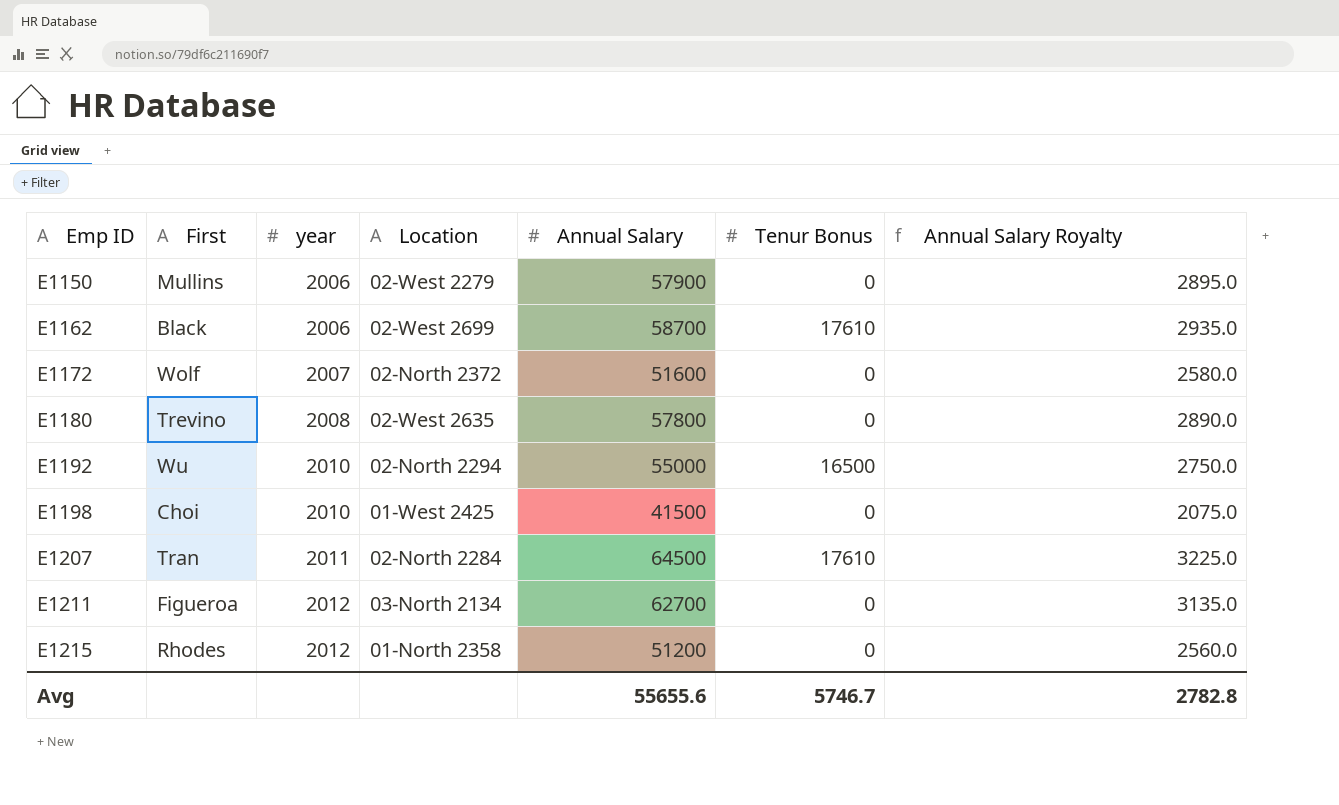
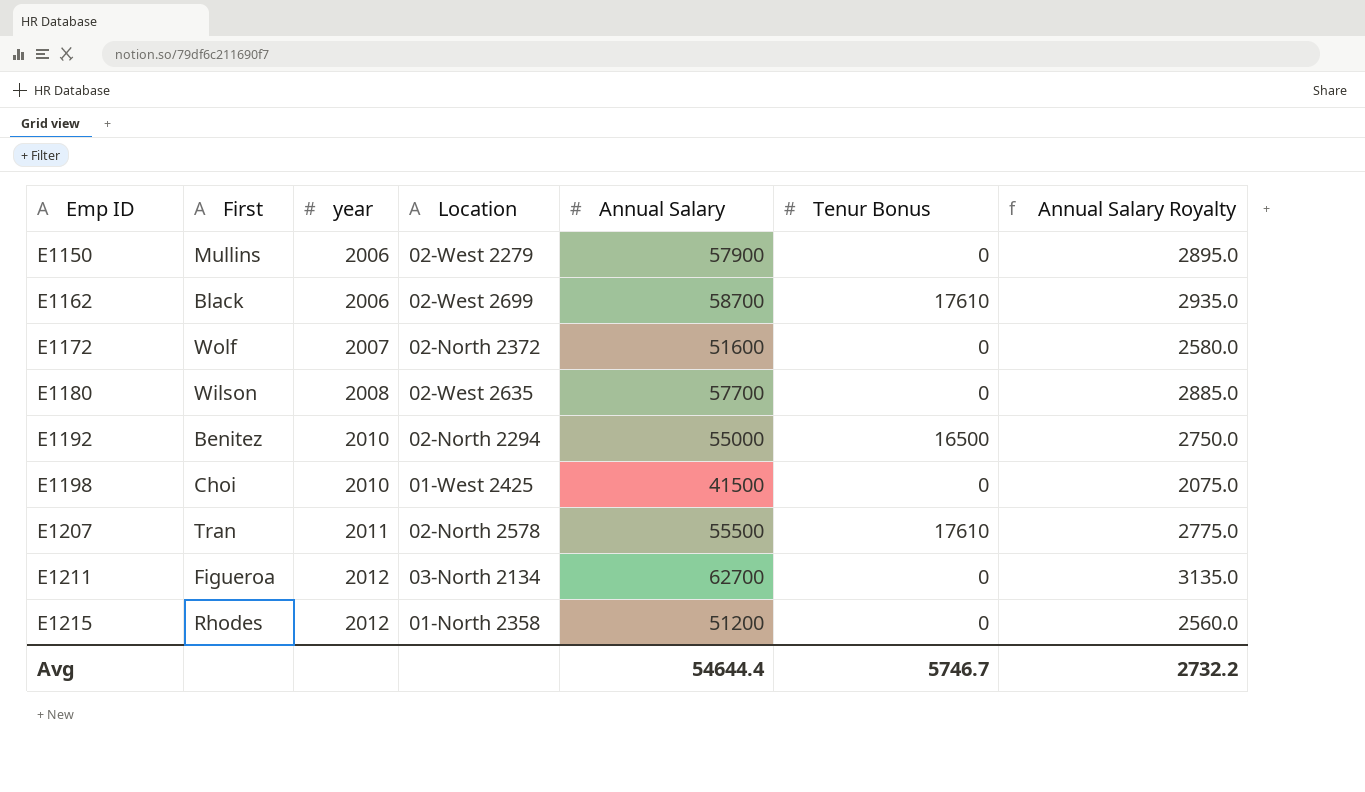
E1180 | First: Trevino -> Wilson
E1180 | Annual Salary: 57800 -> 57700
E1180 | Annual Salary Royalty: 2890.0 -> 2885.0
E1192 | First: Wu -> Benitez
E1207 | Location: 02-North 2284 -> 02-North 2578
E1207 | Annual Salary: 64500 -> 55500
E1207 | Annual Salary Royalty: 3225.0 -> 2775.0
Avg | Annual Salary: 55655.6 -> 54644.4
Avg | Annual Salary Royalty: 2782.8 -> 2732.2

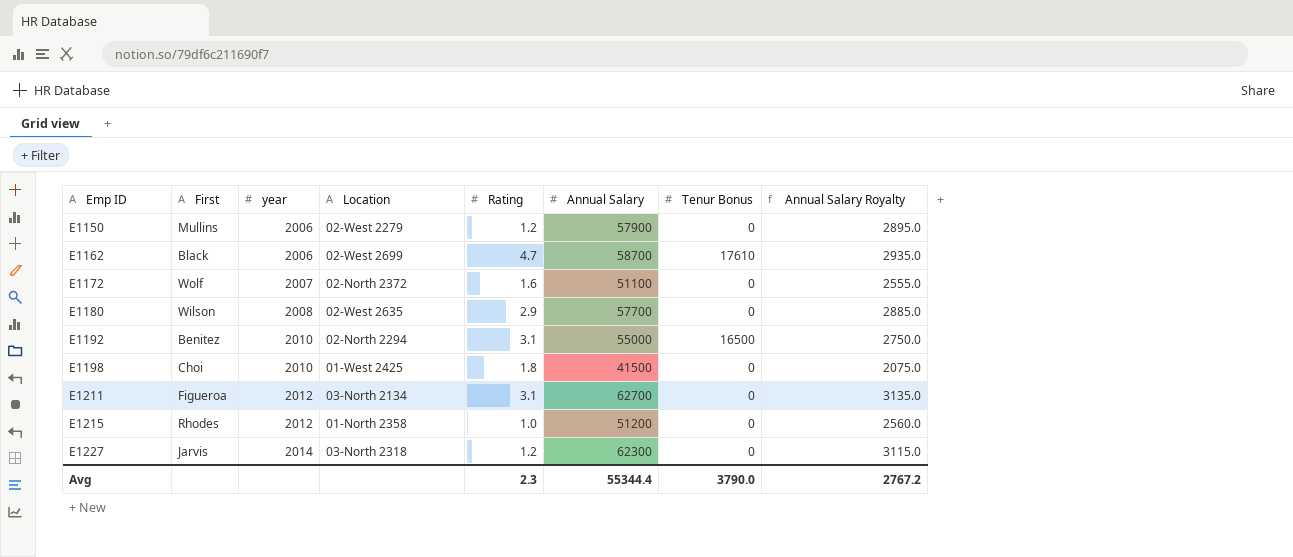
column Rating | position: none -> 5
row E1207: Tran | 2011 | 02-North 2578 | 55500 | 17610 | 2775.0 -> none
E1172 | Annual Salary: 51600 -> 51100
E1172 | Annual Salary Royalty: 2580.0 -> 2555.0
row E1227: none -> Jarvis | 2014 | 03-North 2318 | 1.2 | 62300 | 0 | 3115.0
Avg | Annual Salary: 54644.4 -> 55344.4
Avg | Tenur Bonus: 5746.7 -> 3790.0
Avg | Annual Salary Royalty: 2732.2 -> 2767.2

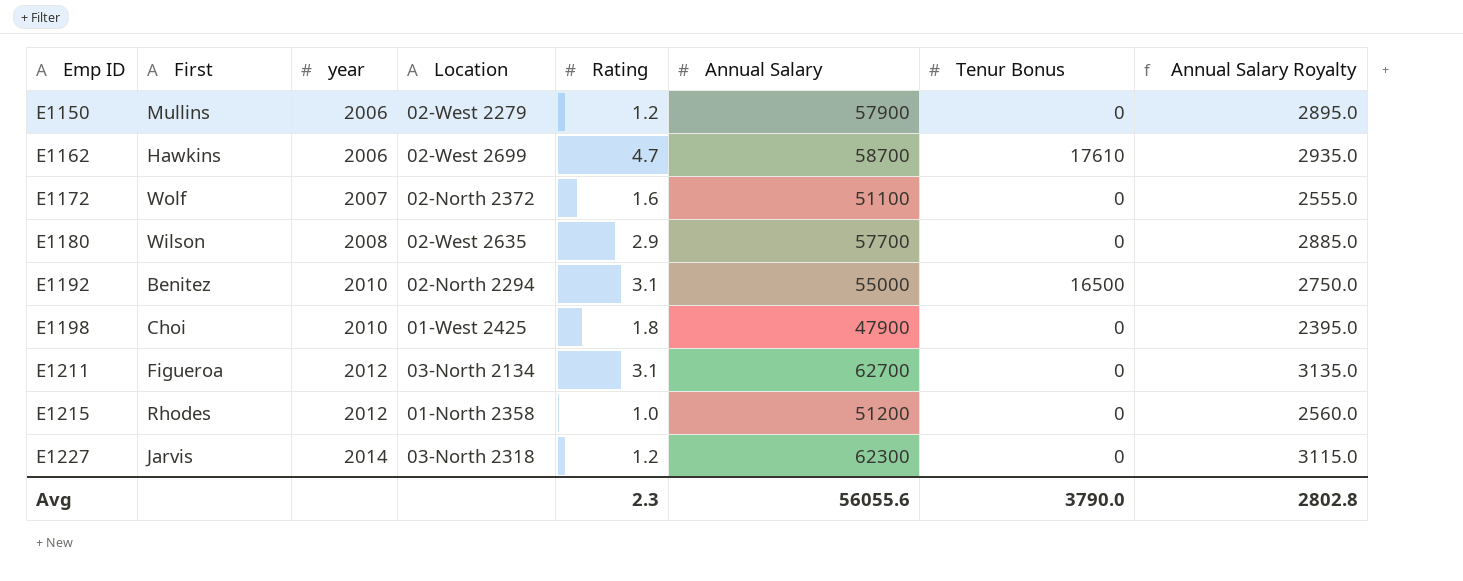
E1162 | First: Black -> Hawkins
E1198 | Annual Salary: 41500 -> 47900
E1198 | Annual Salary Royalty: 2075.0 -> 2395.0
Avg | Annual Salary: 55344.4 -> 56055.6
Avg | Annual Salary Royalty: 2767.2 -> 2802.8

